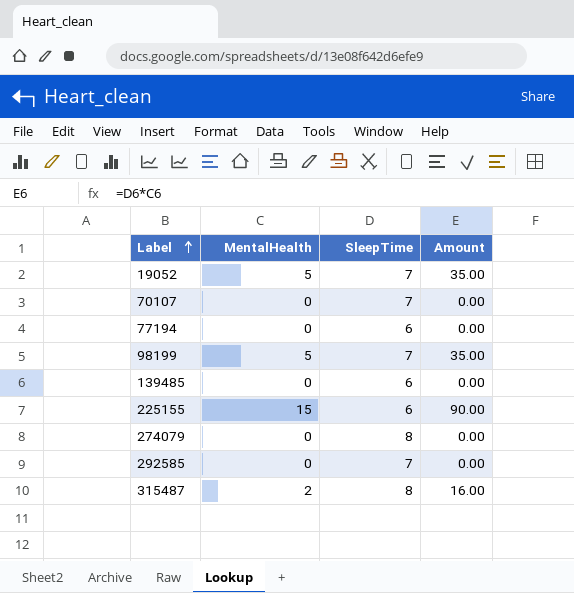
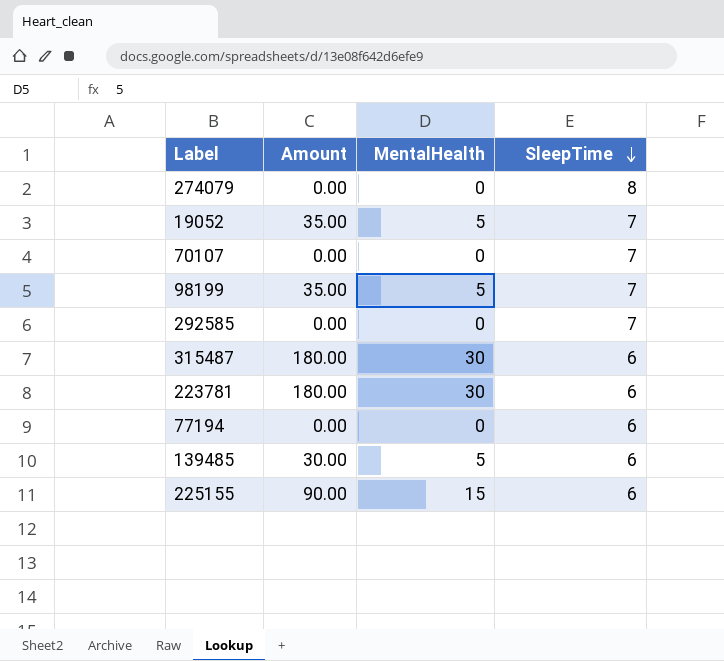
row order: Label ascending -> SleepTime descending
column Amount | position: 4 -> 2
315487 | Amount: 16.00 -> 180.00
315487 | MentalHealth: 2 -> 30
315487 | SleepTime: 8 -> 6
row 223781: none -> 180.00 | 30 | 6
139485 | Amount: 0.00 -> 30.00
139485 | MentalHealth: 0 -> 5

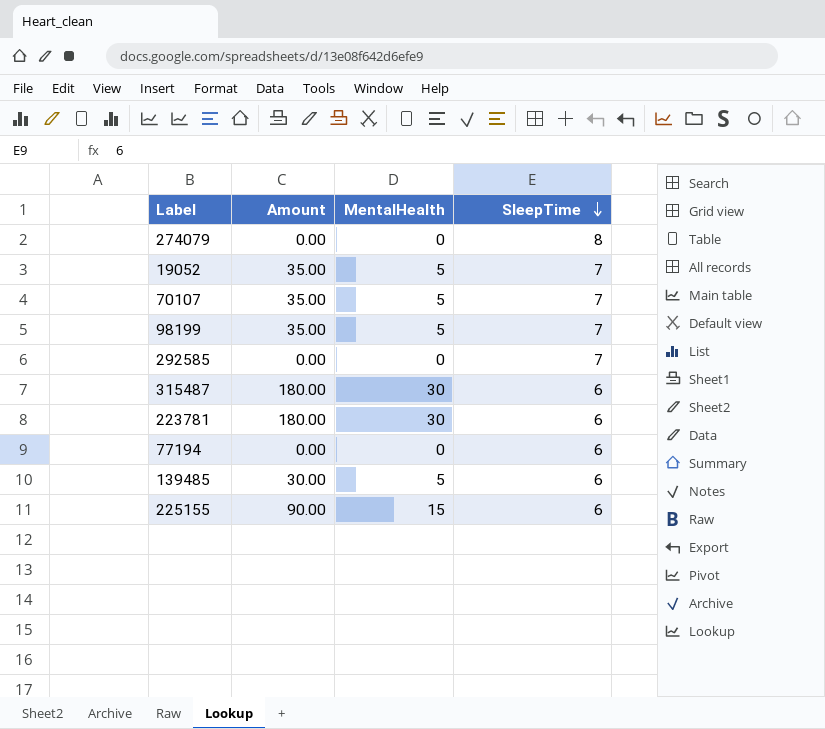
70107 | Amount: 0.00 -> 35.00
70107 | MentalHealth: 0 -> 5

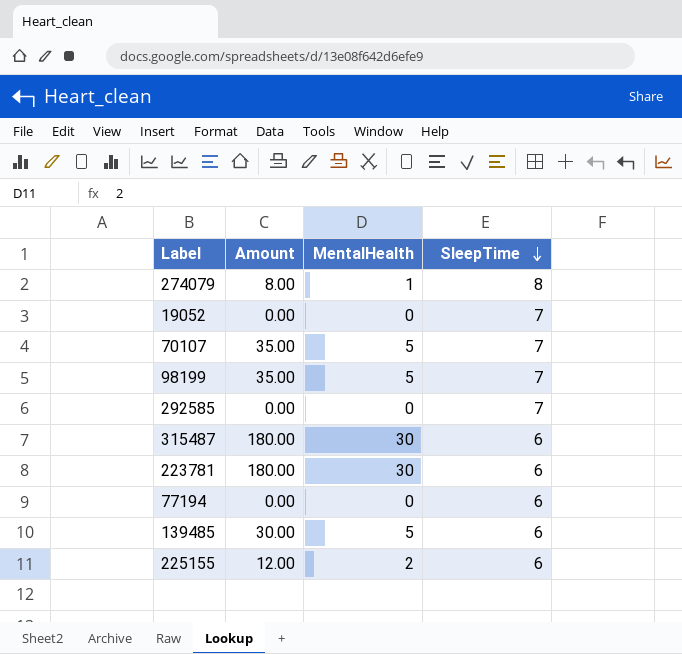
274079 | Amount: 0.00 -> 8.00
274079 | MentalHealth: 0 -> 1
19052 | Amount: 35.00 -> 0.00
19052 | MentalHealth: 5 -> 0
225155 | Amount: 90.00 -> 12.00
225155 | MentalHealth: 15 -> 2

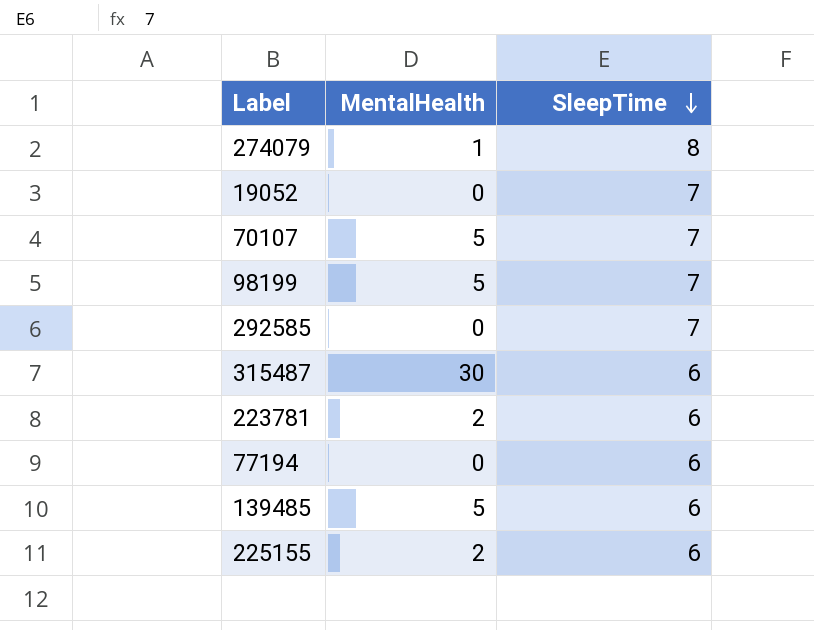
column Amount | formula: [MentalHealth] * [SleepTime] -> none
223781 | MentalHealth: 30 -> 2

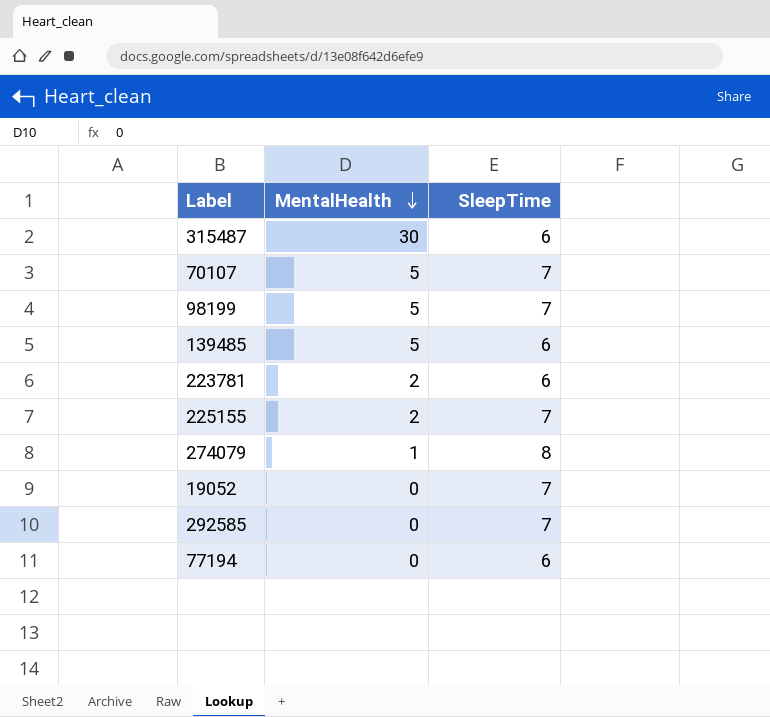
row order: SleepTime descending -> MentalHealth descending
225155 | SleepTime: 6 -> 7

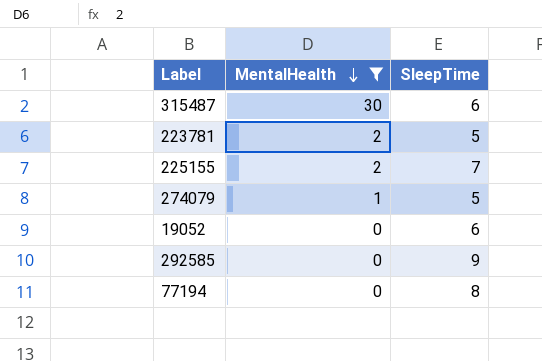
filter: none -> MentalHealth != 5
223781 | SleepTime: 6 -> 5
274079 | SleepTime: 8 -> 5
19052 | SleepTime: 7 -> 6
292585 | SleepTime: 7 -> 9
77194 | SleepTime: 6 -> 8

